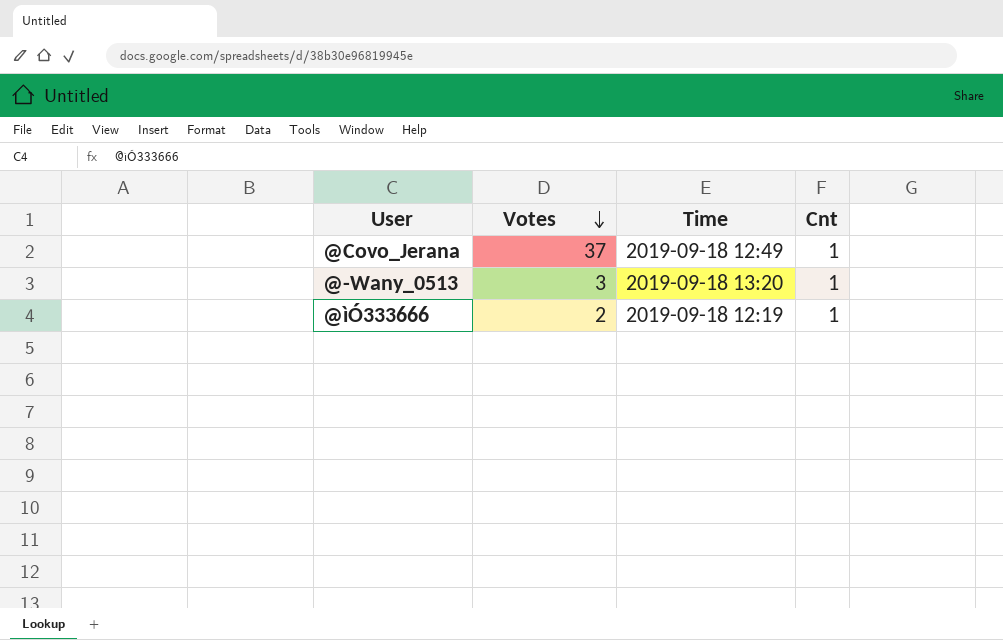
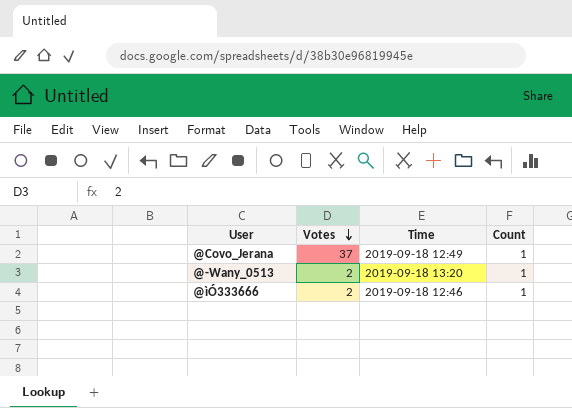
column name: Cnt -> Count
@-Wany_0513 | Votes: 3 -> 2
@ìÓ333666 | Time: 2019-09-18 12:19 -> 2019-09-18 12:46

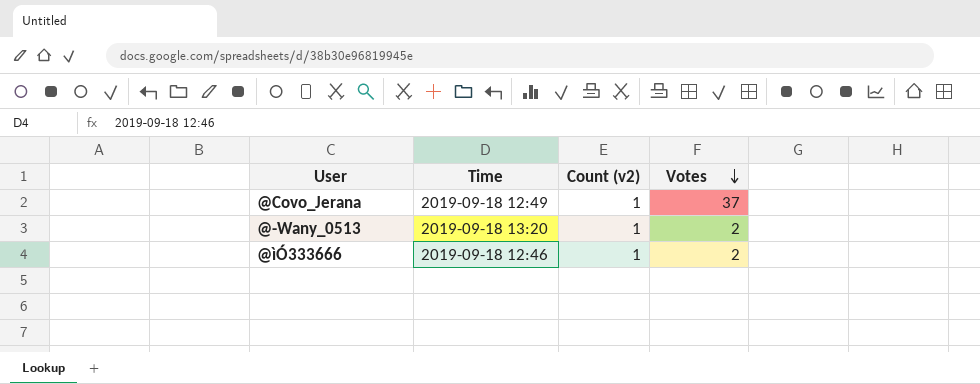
column name: Count -> Count (v2)
column Votes | position: 2 -> 4

